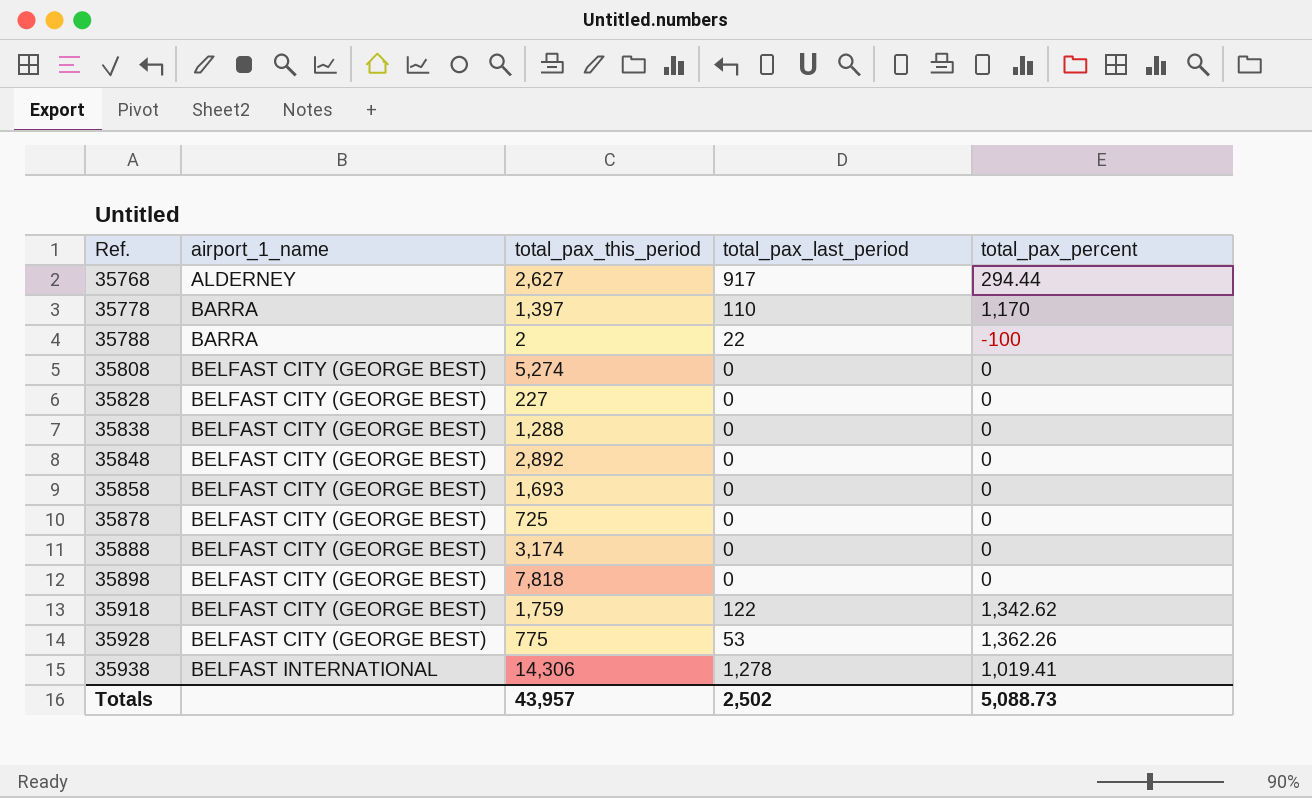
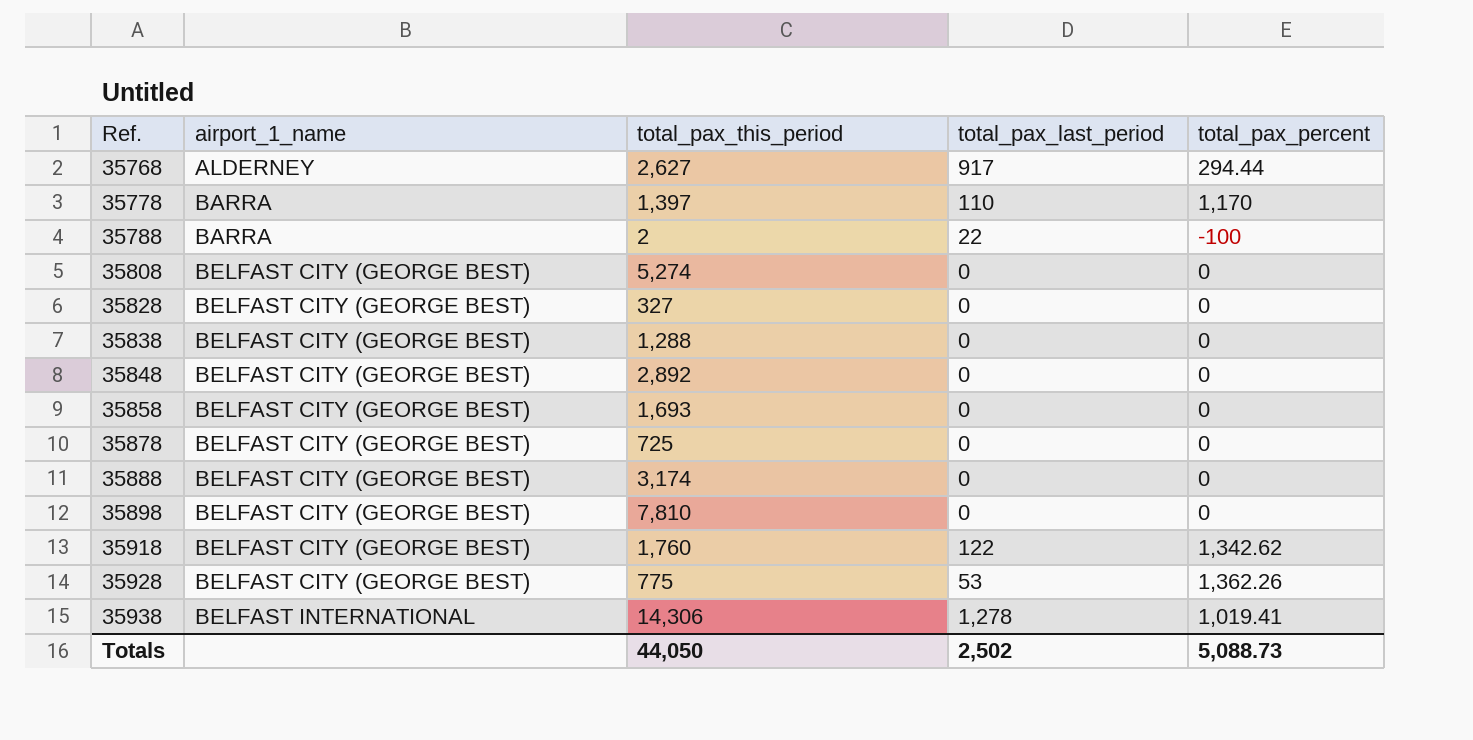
35828 | total_pax_this_period: 227 -> 327
35898 | total_pax_this_period: 7,818 -> 7,810
35918 | total_pax_this_period: 1,759 -> 1,760
Totals | total_pax_this_period: 43,957 -> 44,050

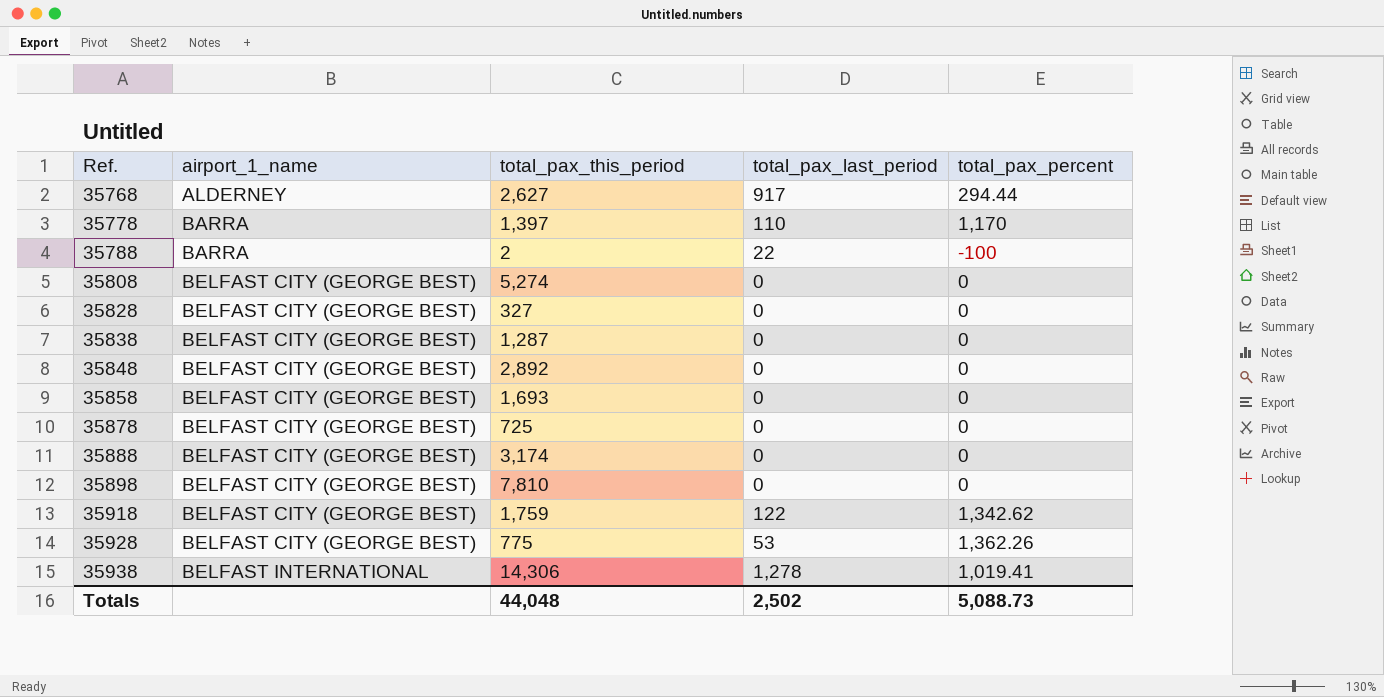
35838 | total_pax_this_period: 1,288 -> 1,287
35918 | total_pax_this_period: 1,760 -> 1,759
Totals | total_pax_this_period: 44,050 -> 44,048

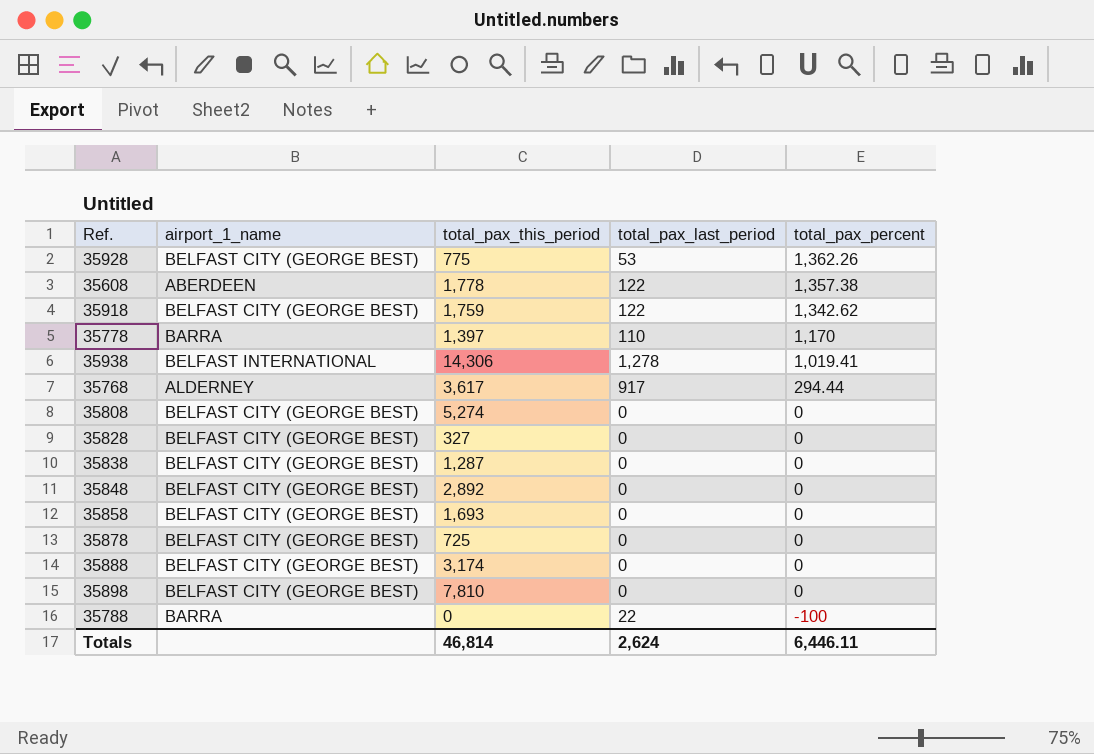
row order: Ref. ascending -> total_pax_percent descending
row 35608: none -> ABERDEEN | 1,778 | 122 | 1,357.38
35768 | total_pax_this_period: 2,627 -> 3,617
35788 | total_pax_this_period: 2 -> 0
Totals | total_pax_this_period: 44,048 -> 46,814
Totals | total_pax_last_period: 2,502 -> 2,624
Totals | total_pax_percent: 5,088.73 -> 6,446.11

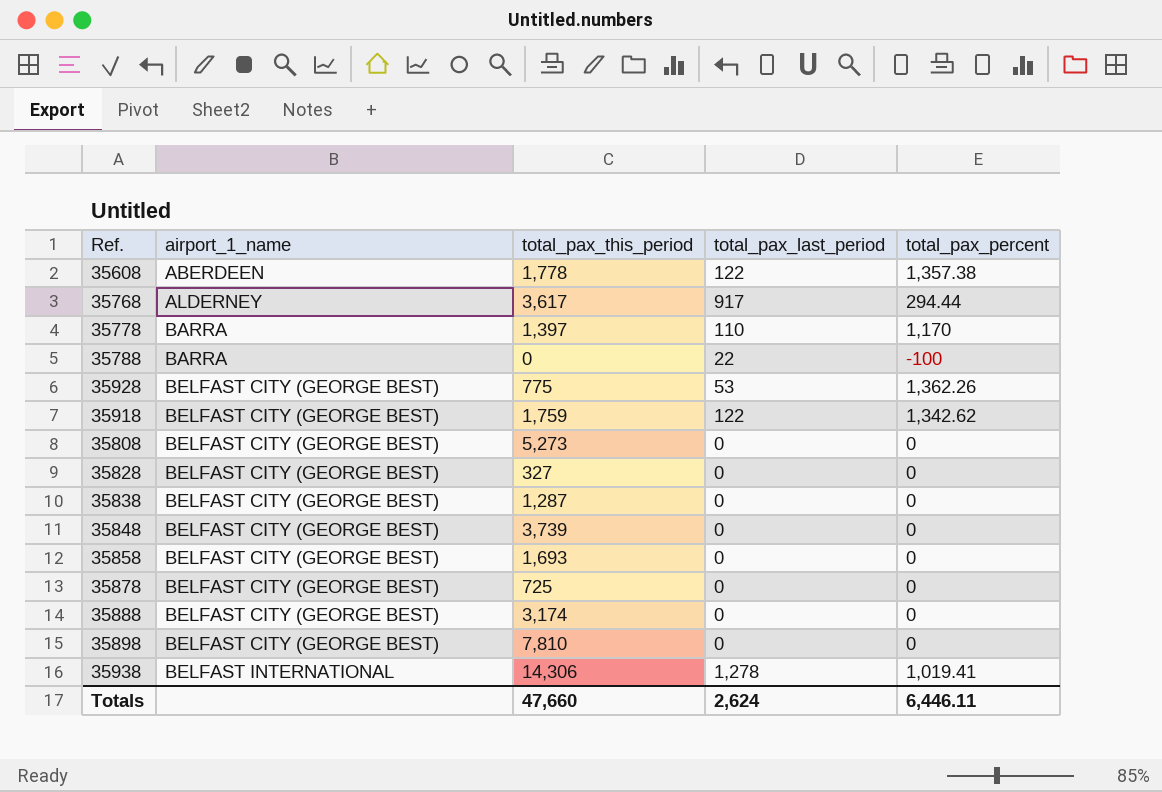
row order: total_pax_percent descending -> airport_1_name ascending
35808 | total_pax_this_period: 5,274 -> 5,273
35848 | total_pax_this_period: 2,892 -> 3,739
Totals | total_pax_this_period: 46,814 -> 47,660

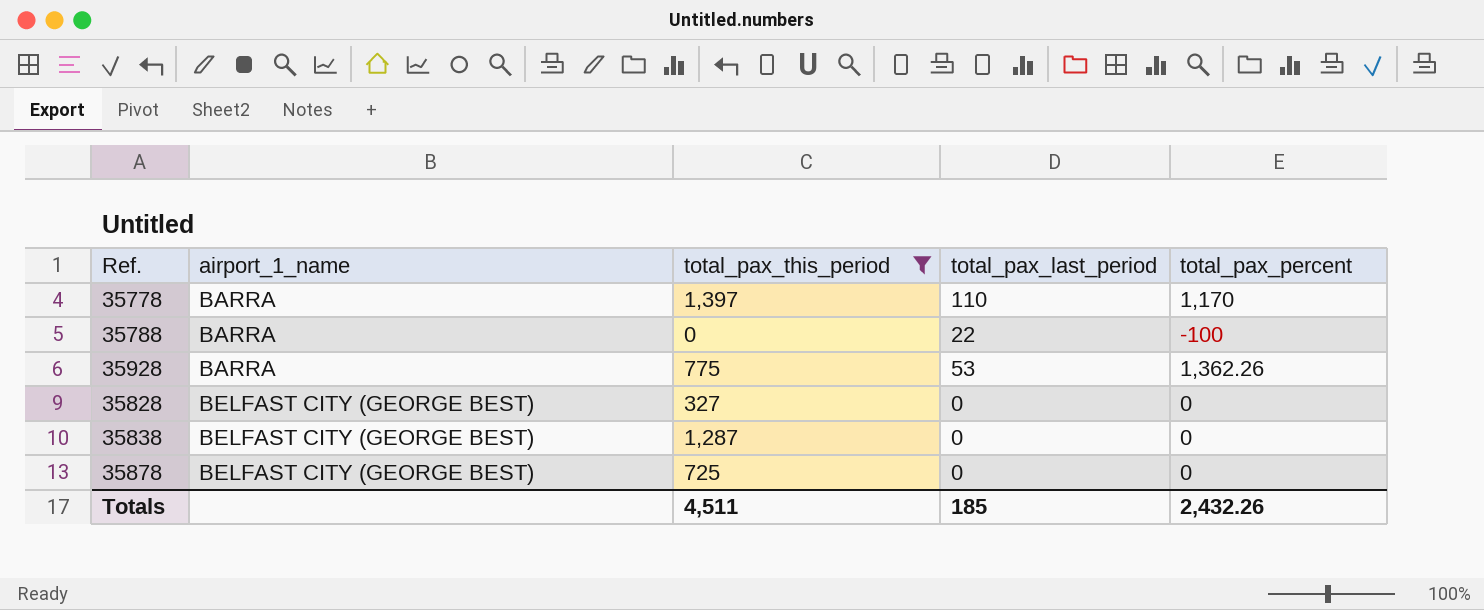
filter: none -> total_pax_this_period <= 1,397
35928 | airport_1_name: BELFAST CITY (GEORGE BEST) -> BARRA
Totals | total_pax_this_period: 47,660 -> 4,511
Totals | total_pax_last_period: 2,624 -> 185
Totals | total_pax_percent: 6,446.11 -> 2,432.26

